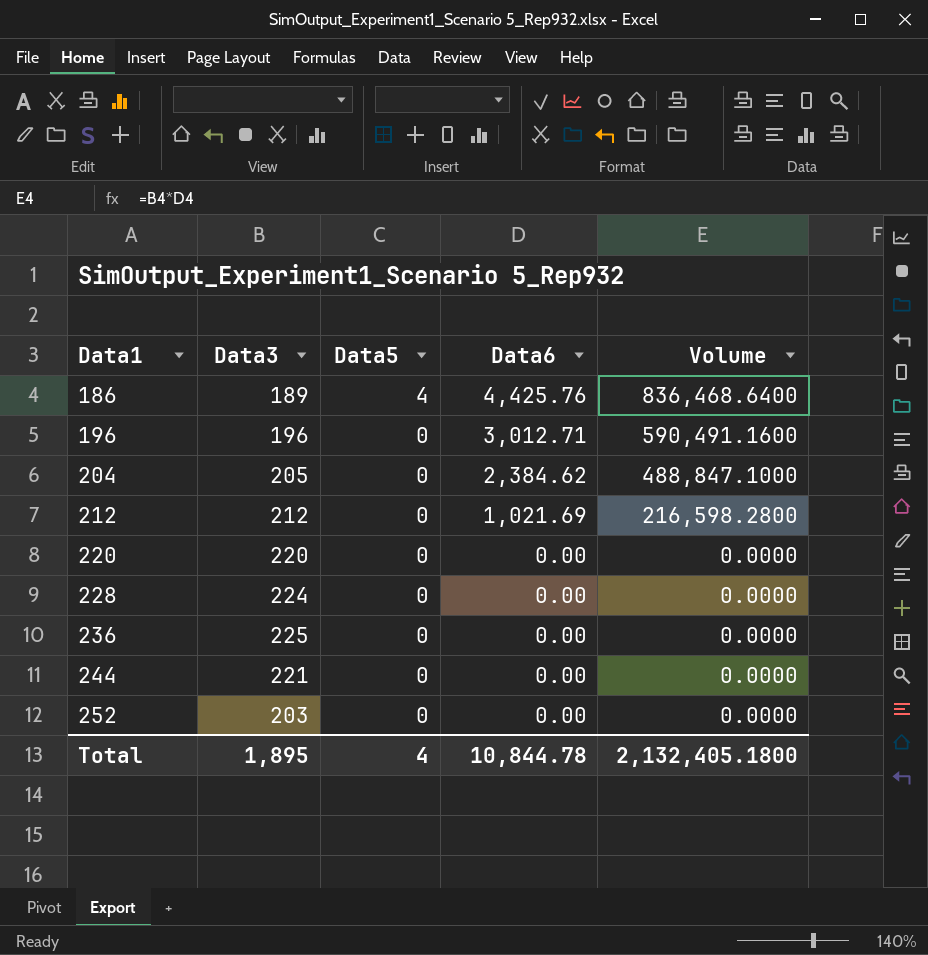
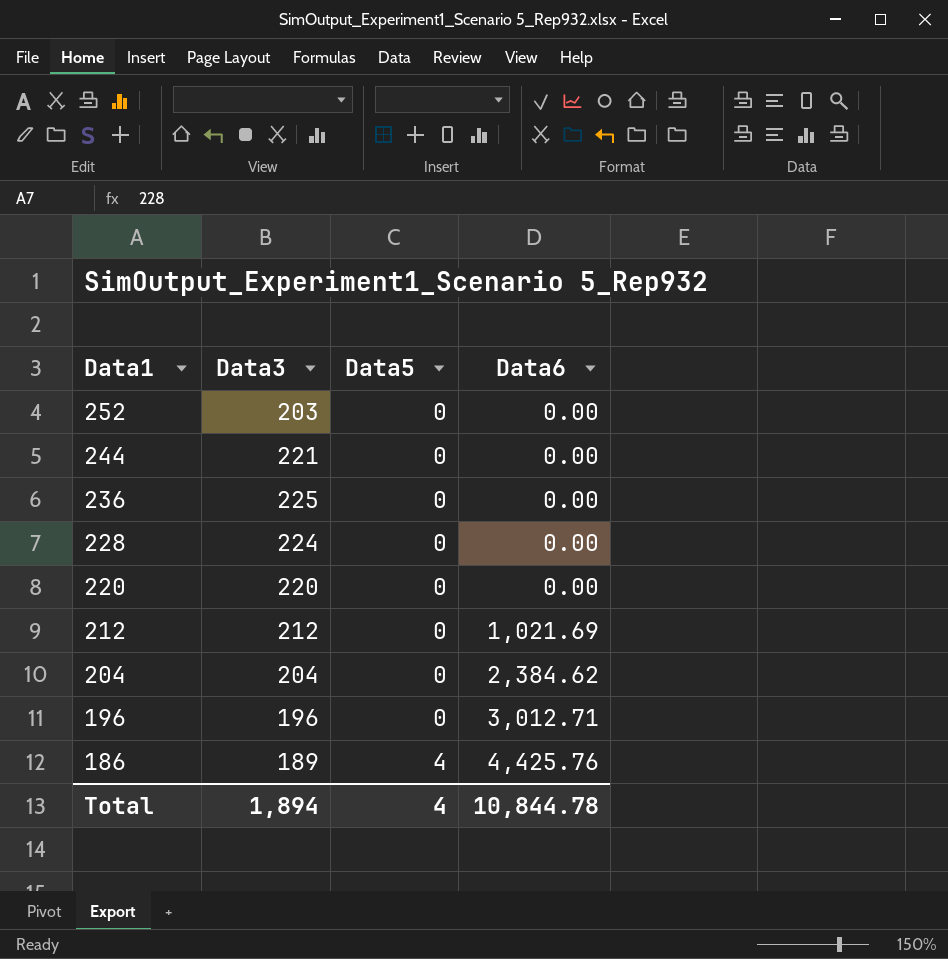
row order: Data1 ascending -> Data1 descending
column Volume | formula: [Data3] * [Data6] -> none
204 | Data3: 205 -> 204
Total | Data3: 1,895 -> 1,894

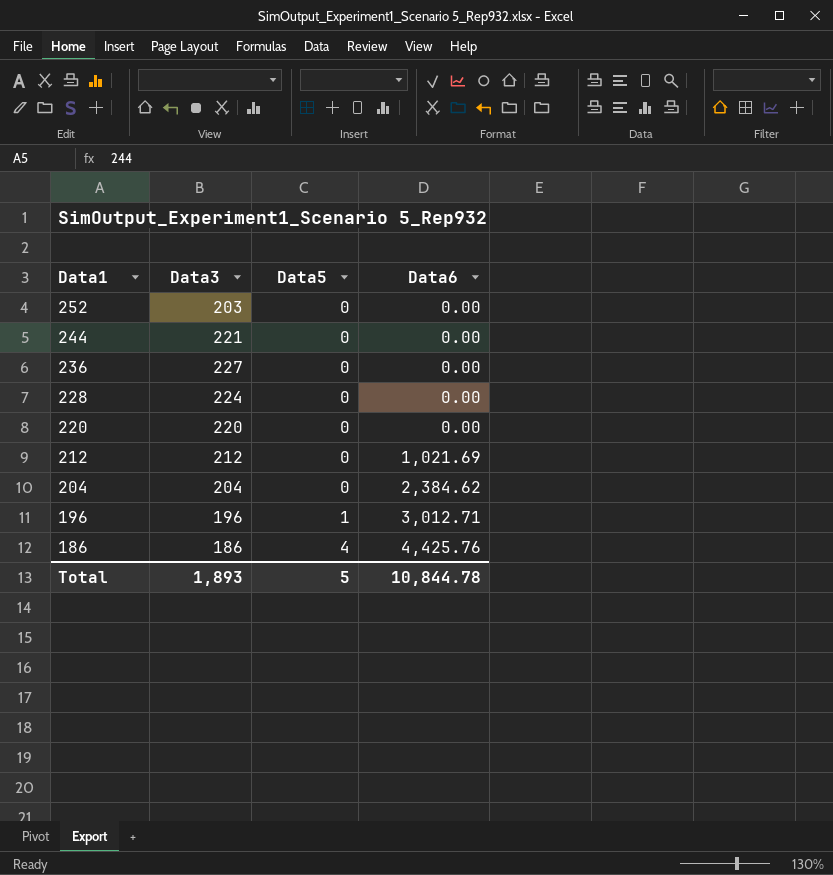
236 | Data3: 225 -> 227
196 | Data5: 0 -> 1
186 | Data3: 189 -> 186
Total | Data3: 1,894 -> 1,893
Total | Data5: 4 -> 5

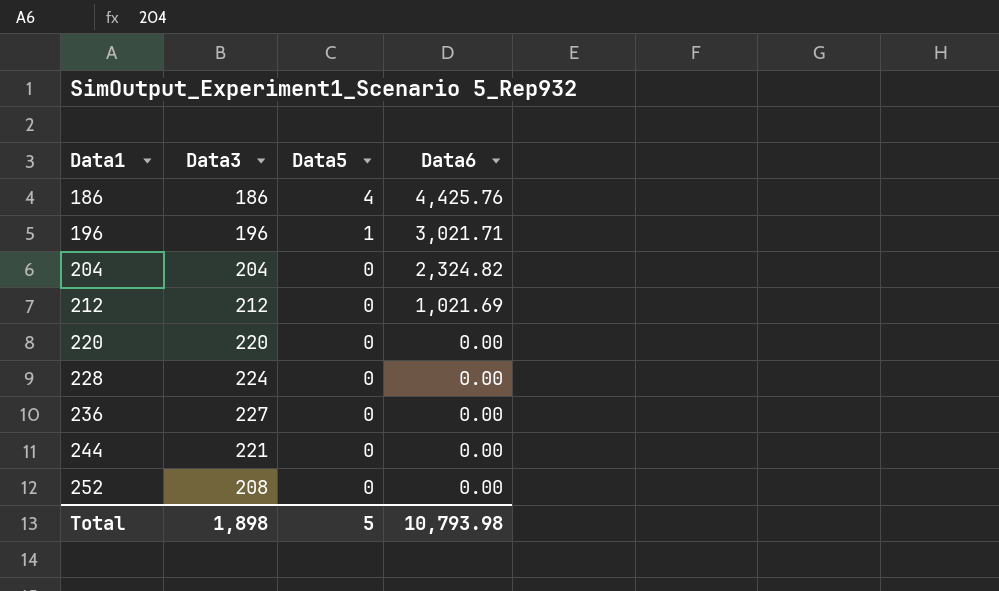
row order: Data1 descending -> Data1 ascending
196 | Data6: 3,012.71 -> 3,021.71
204 | Data6: 2,384.62 -> 2,324.82
252 | Data3: 203 -> 208
Total | Data3: 1,893 -> 1,898
Total | Data6: 10,844.78 -> 10,793.98

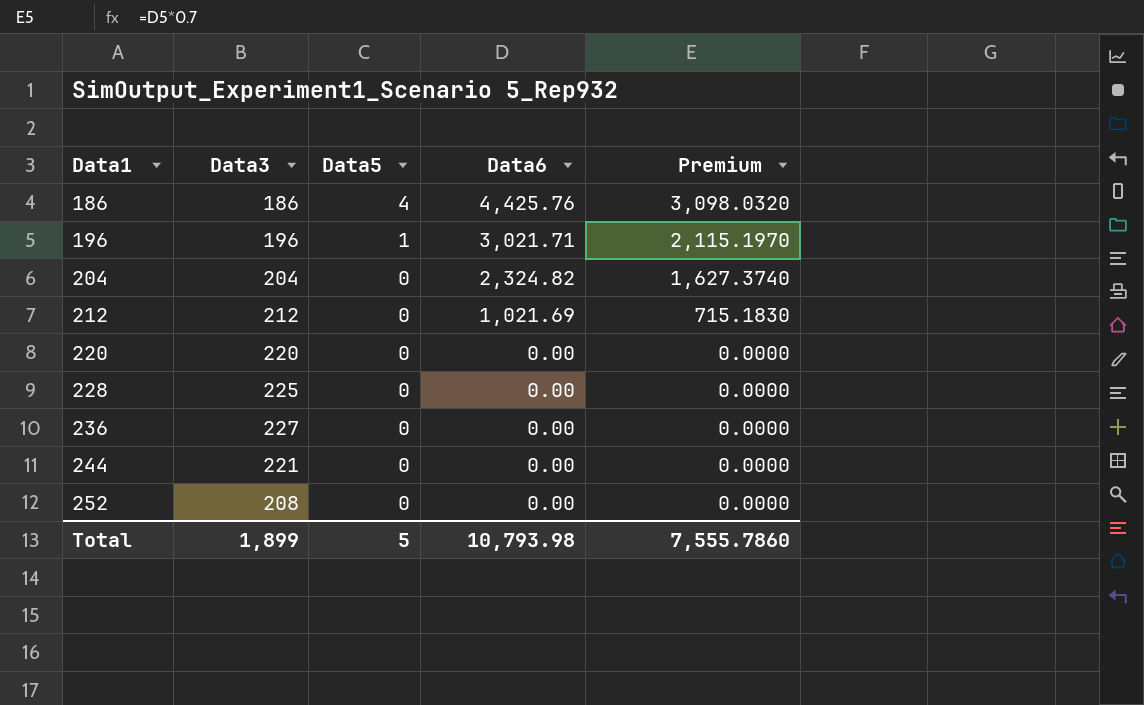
column Premium | formula: none -> [Data6] * 0.7
228 | Data3: 224 -> 225
Total | Data3: 1,898 -> 1,899

